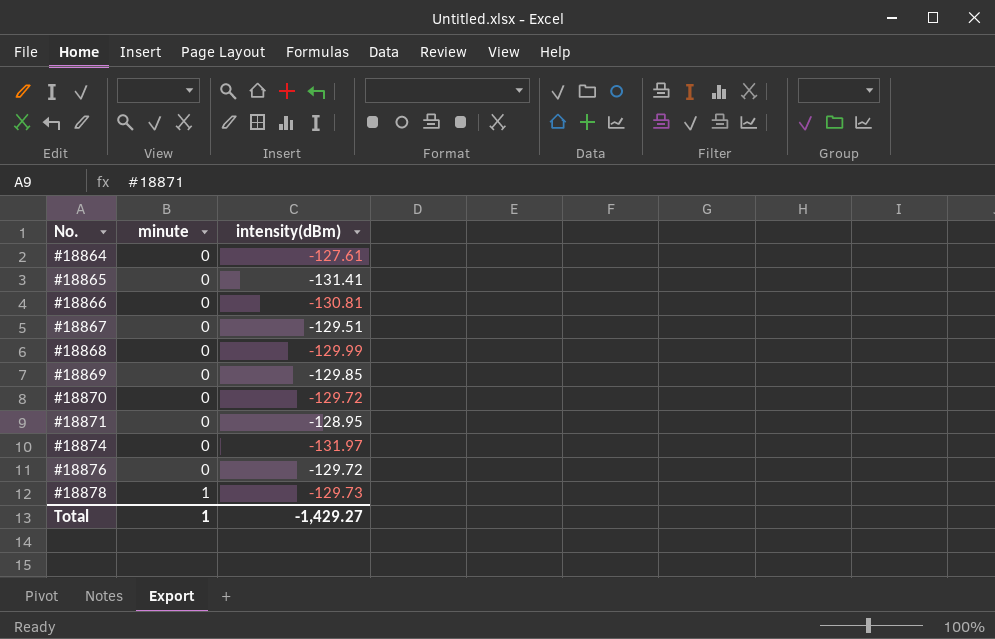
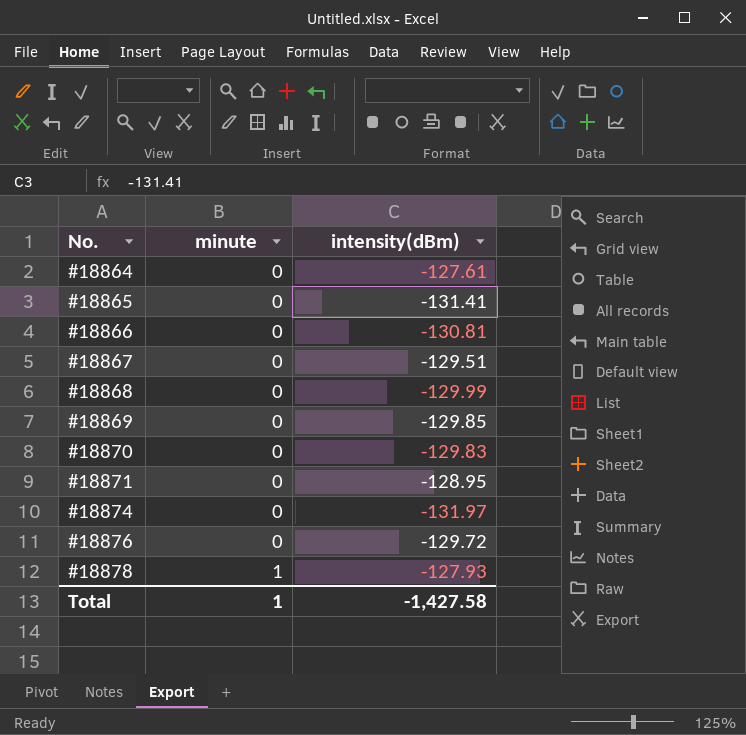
#18870 | intensity(dBm): -129.72 -> -129.83
#18878 | intensity(dBm): -129.73 -> -127.93
Total | intensity(dBm): -1,429.27 -> -1,427.58

